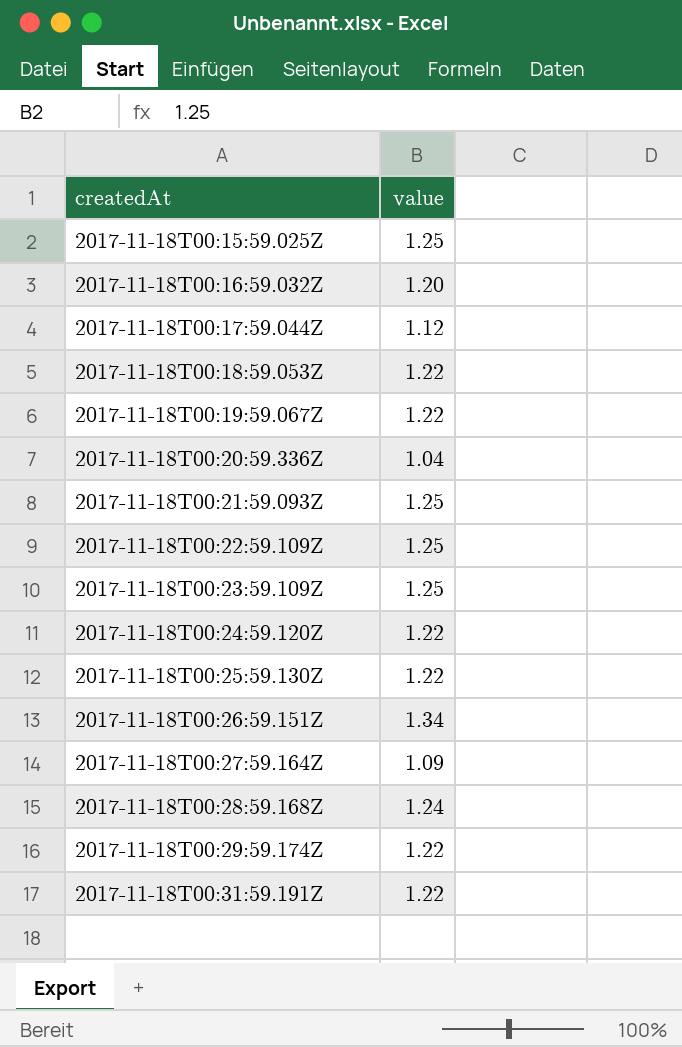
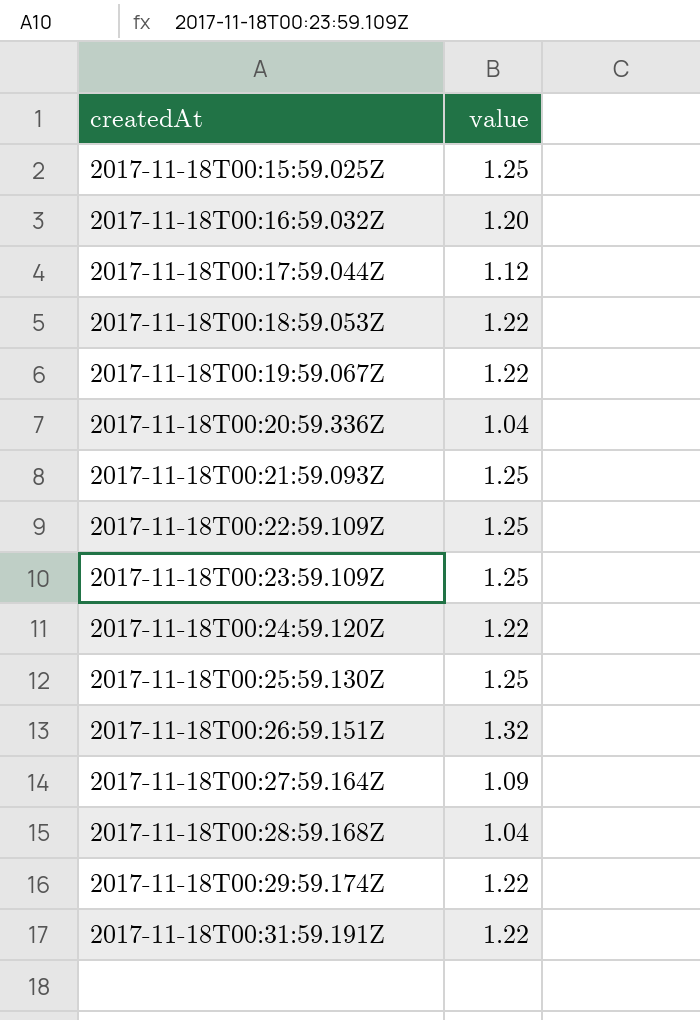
2017-11-18T00:25:59.130Z | value: 1.22 -> 1.25
2017-11-18T00:26:59.151Z | value: 1.34 -> 1.32
2017-11-18T00:28:59.168Z | value: 1.24 -> 1.04

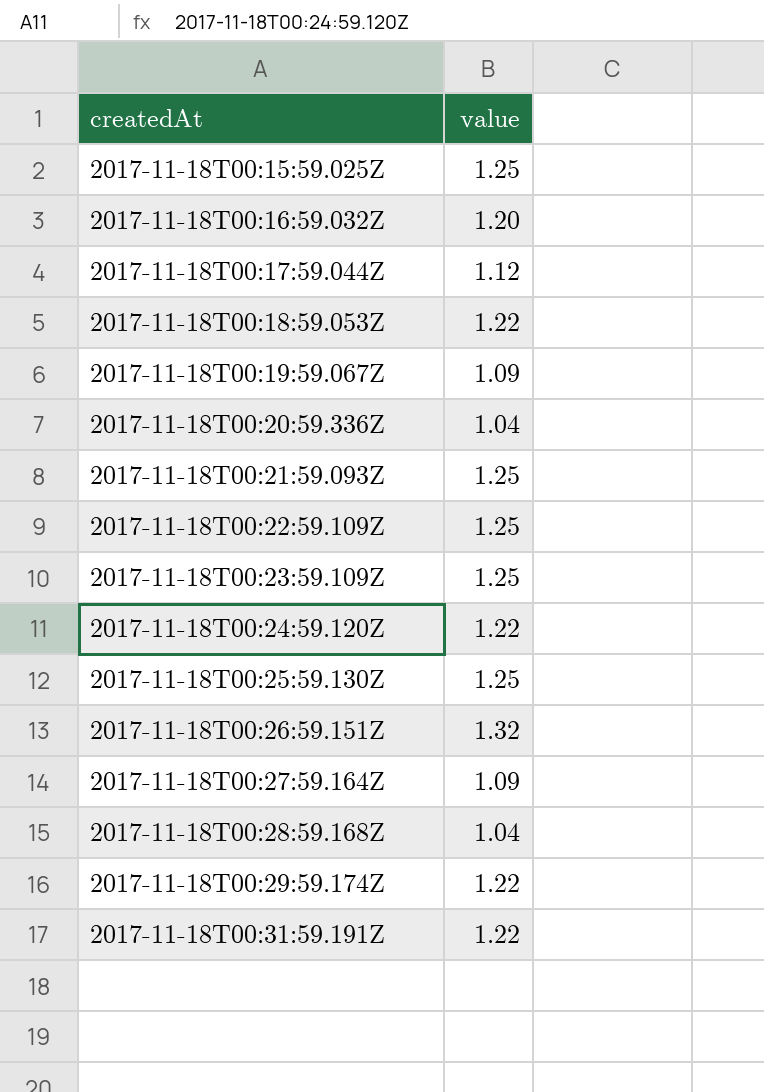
2017-11-18T00:19:59.067Z | value: 1.22 -> 1.09

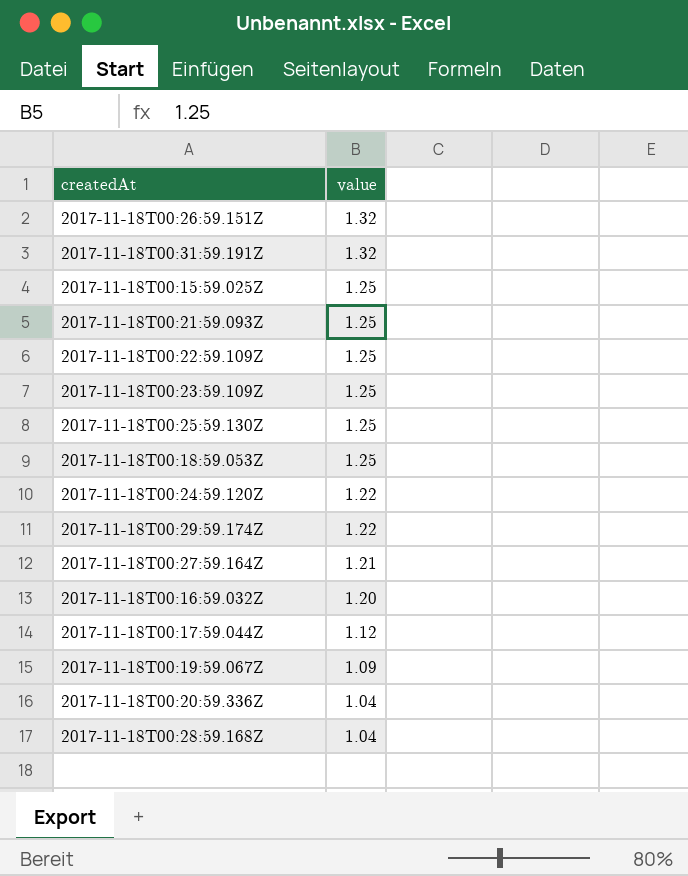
row order: createdAt ascending -> value descending
2017-11-18T00:31:59.191Z | value: 1.22 -> 1.32
2017-11-18T00:18:59.053Z | value: 1.22 -> 1.25
2017-11-18T00:27:59.164Z | value: 1.09 -> 1.21

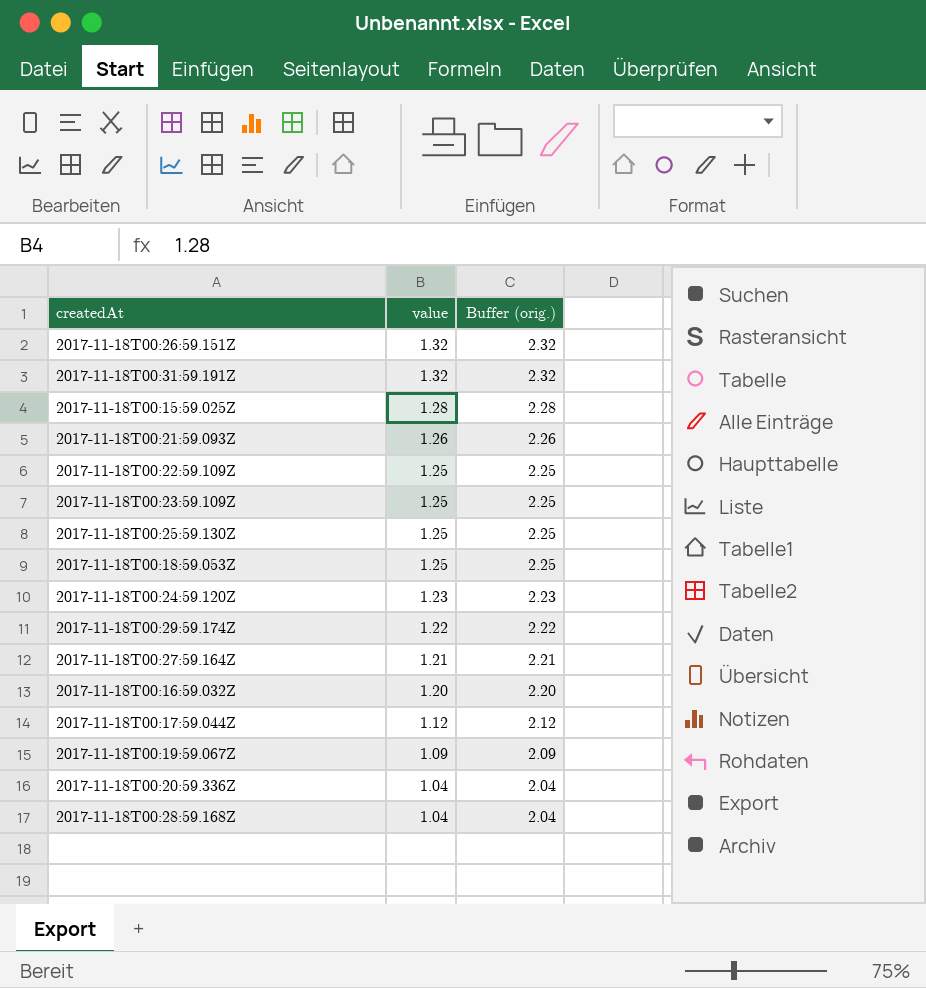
column Buffer (orig.) | formula: none -> [value] + 1
2017-11-18T00:15:59.025Z | value: 1.25 -> 1.28
2017-11-18T00:21:59.093Z | value: 1.25 -> 1.26
2017-11-18T00:24:59.120Z | value: 1.22 -> 1.23

